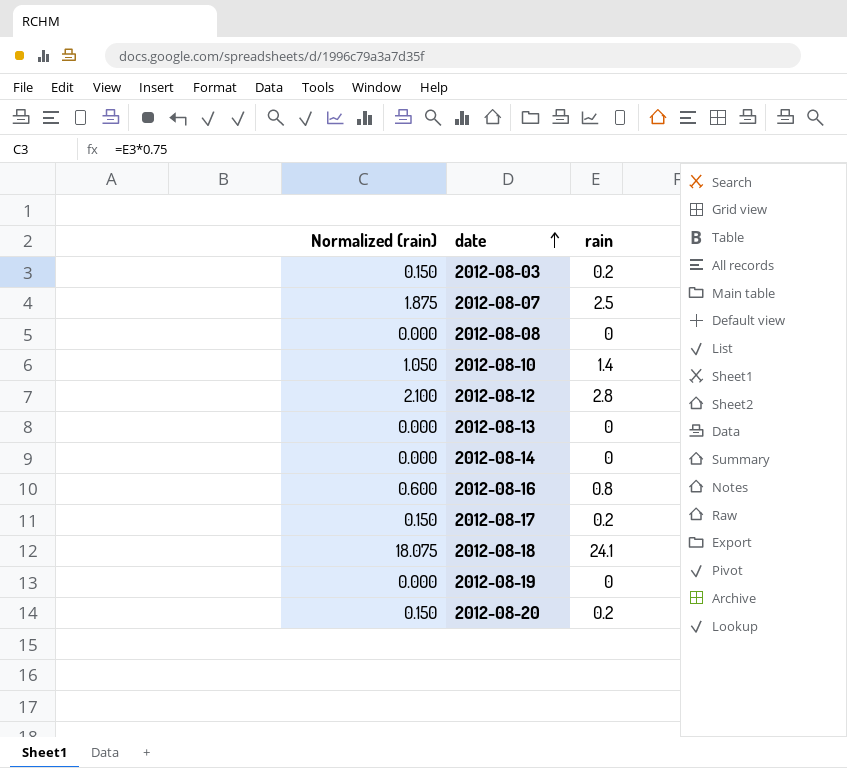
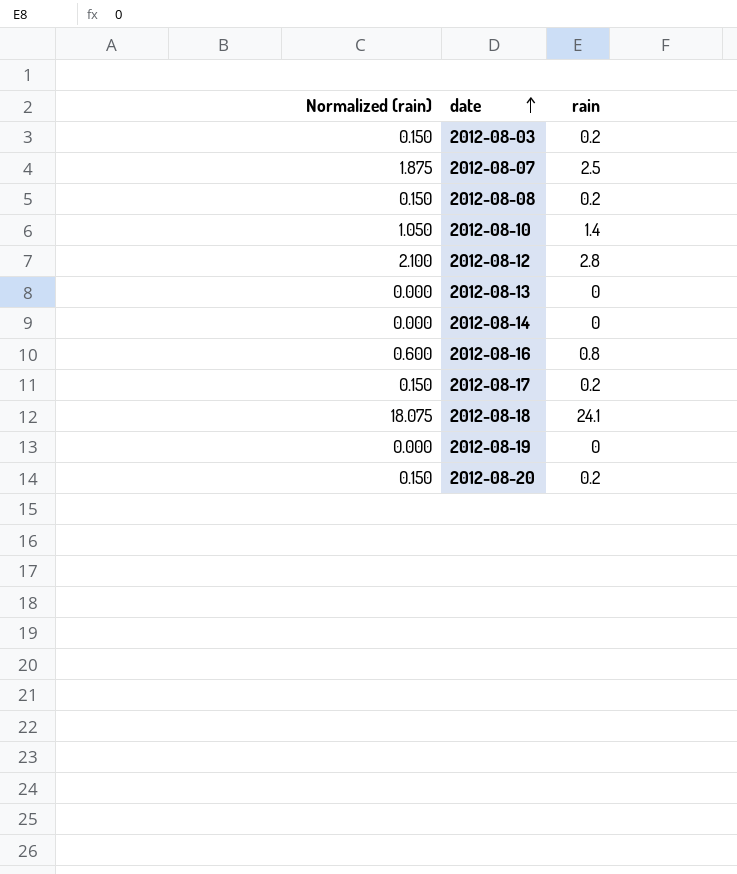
2012-08-08 | Normalized (rain): 0.000 -> 0.150
2012-08-08 | rain: 0 -> 0.2

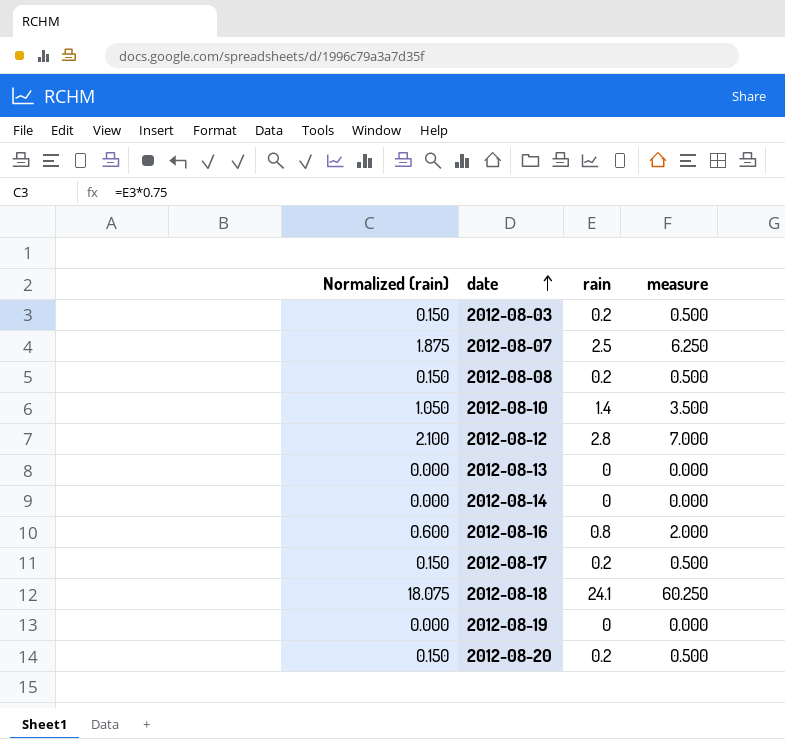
column measure | formula: none -> [rain] * 2.5

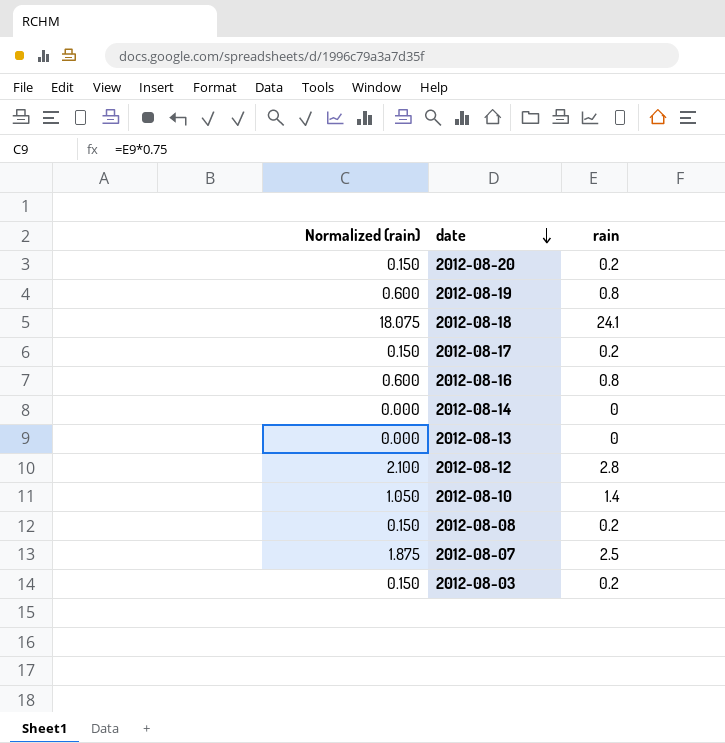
row order: date ascending -> date descending
column measure | formula: [rain] * 2.5 -> none
2012-08-19 | Normalized (rain): 0.000 -> 0.600
2012-08-19 | rain: 0 -> 0.8

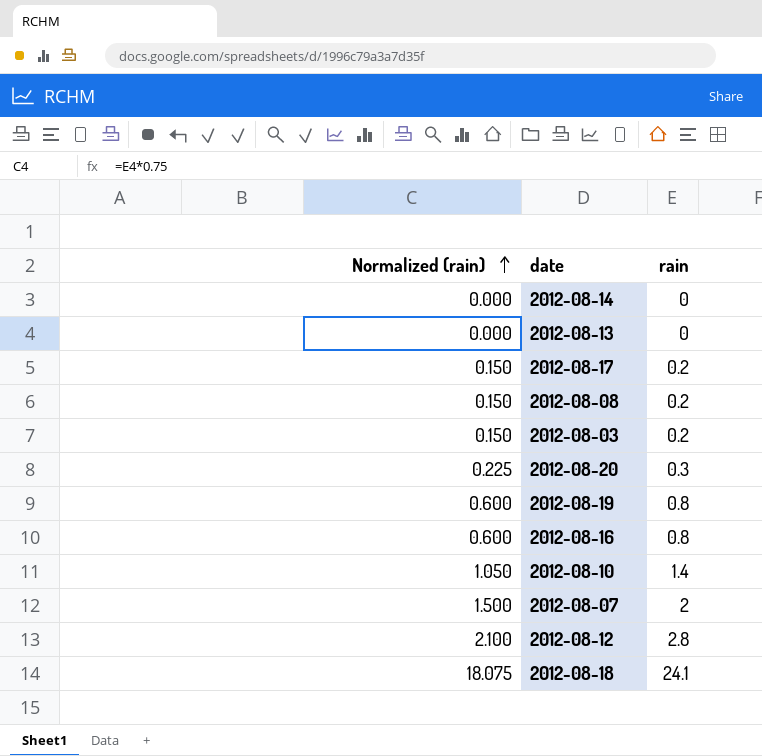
row order: date descending -> Normalized (rain) ascending
2012-08-20 | Normalized (rain): 0.150 -> 0.225
2012-08-20 | rain: 0.2 -> 0.3
2012-08-07 | Normalized (rain): 1.875 -> 1.500
2012-08-07 | rain: 2.5 -> 2

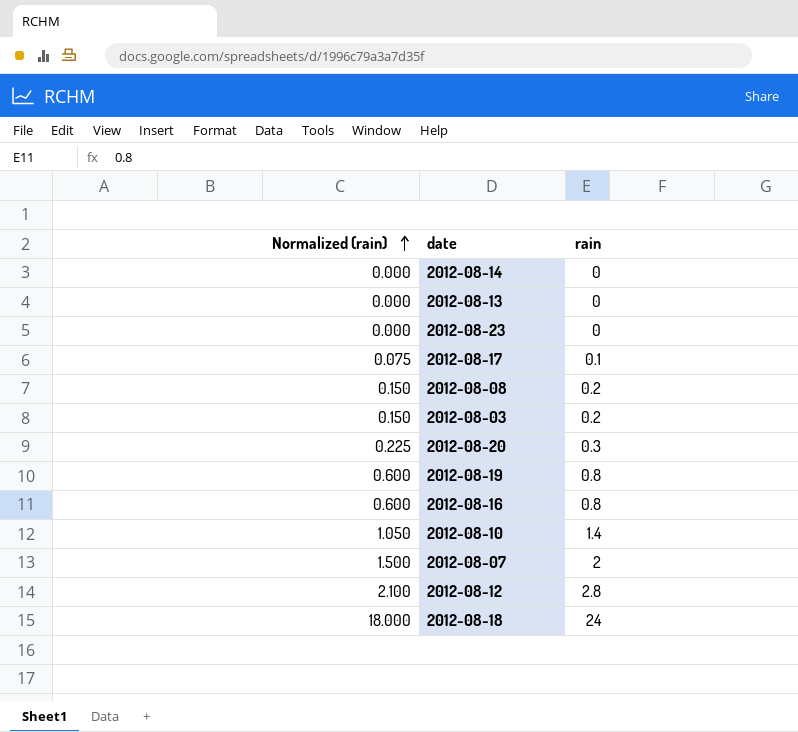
row 2012-08-23: none -> 0.000 | 0
2012-08-17 | Normalized (rain): 0.150 -> 0.075
2012-08-17 | rain: 0.2 -> 0.1
2012-08-18 | Normalized (rain): 18.075 -> 18.000
2012-08-18 | rain: 24.1 -> 24

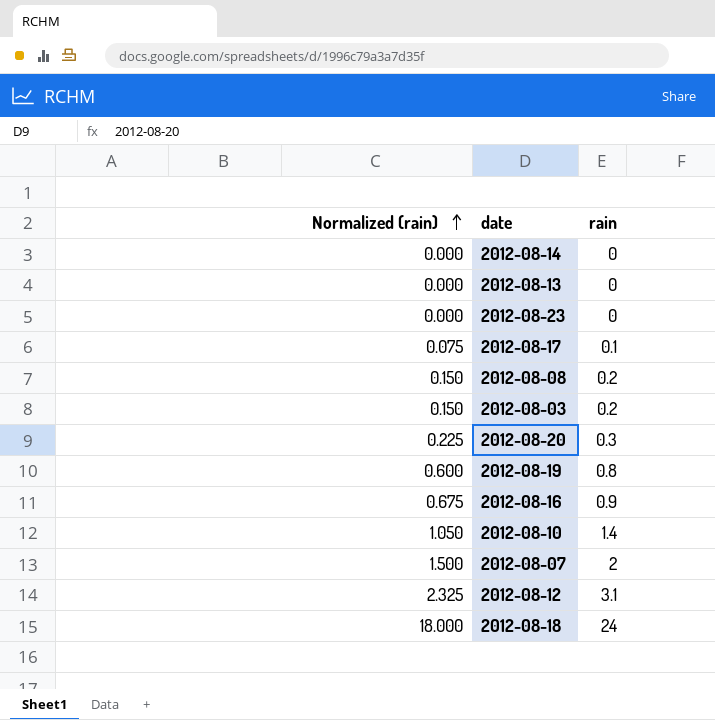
2012-08-16 | Normalized (rain): 0.600 -> 0.675
2012-08-16 | rain: 0.8 -> 0.9
2012-08-12 | Normalized (rain): 2.100 -> 2.325
2012-08-12 | rain: 2.8 -> 3.1

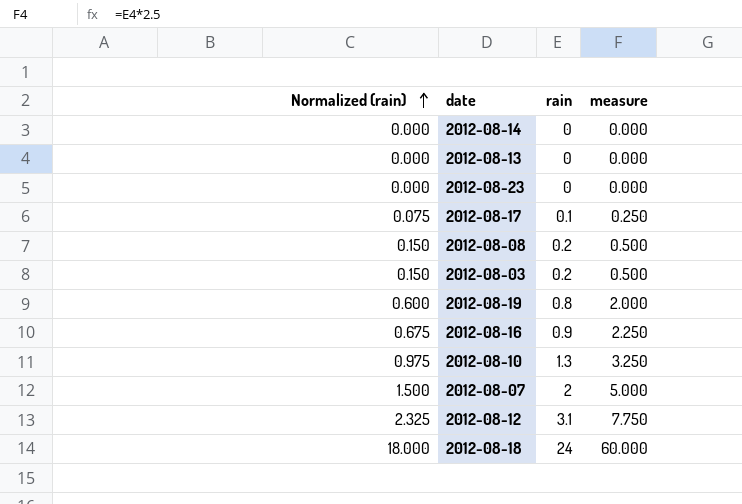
column measure | formula: none -> [rain] * 2.5
row 2012-08-20: 0.225 | 0.3 -> none
2012-08-10 | Normalized (rain): 1.050 -> 0.975
2012-08-10 | rain: 1.4 -> 1.3

